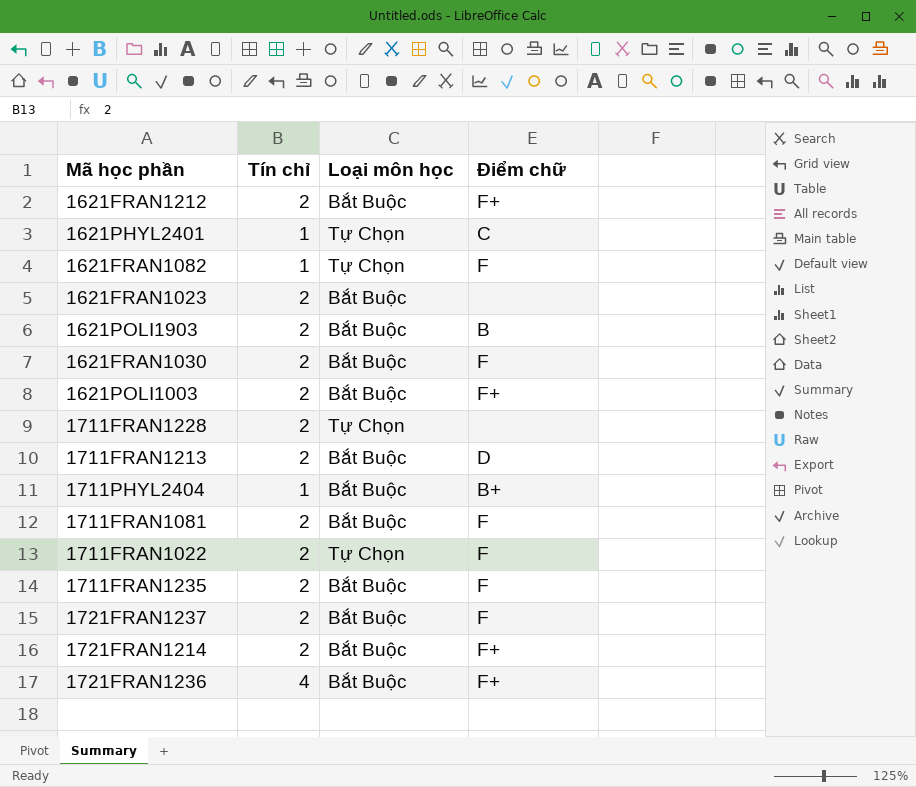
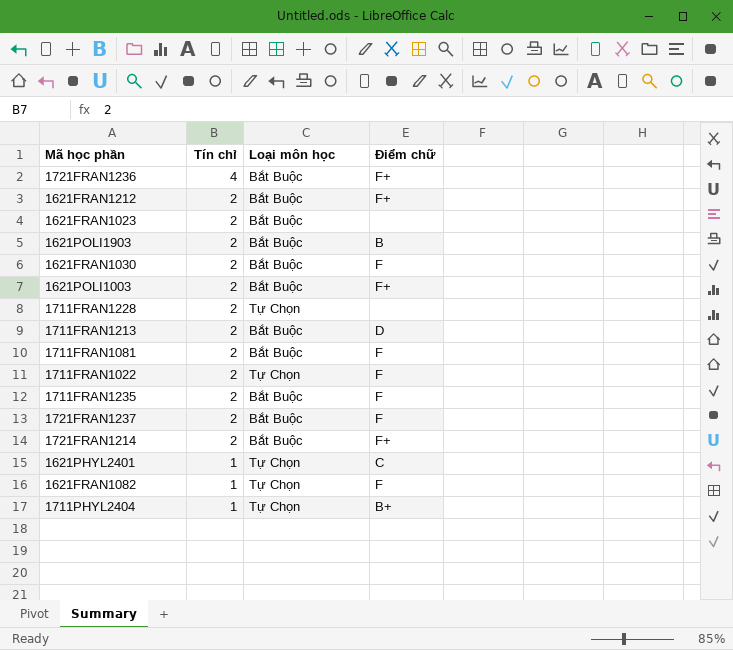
row order: none -> Tín chỉ descending
1711PHYL2404 | Loại môn học: Bắt Buộc -> Tự Chọn

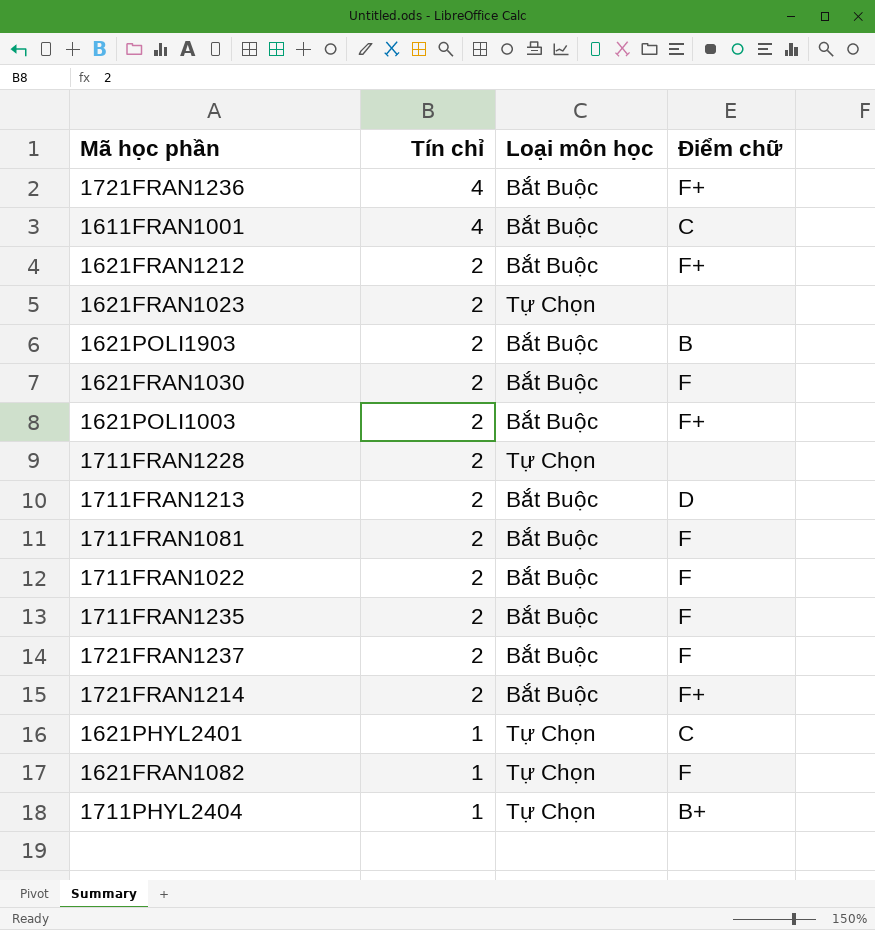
row 1611FRAN1001: none -> 4 | Bắt Buộc | C
1621FRAN1023 | Loại môn học: Bắt Buộc -> Tự Chọn
1711FRAN1022 | Loại môn học: Tự Chọn -> Bắt Buộc

